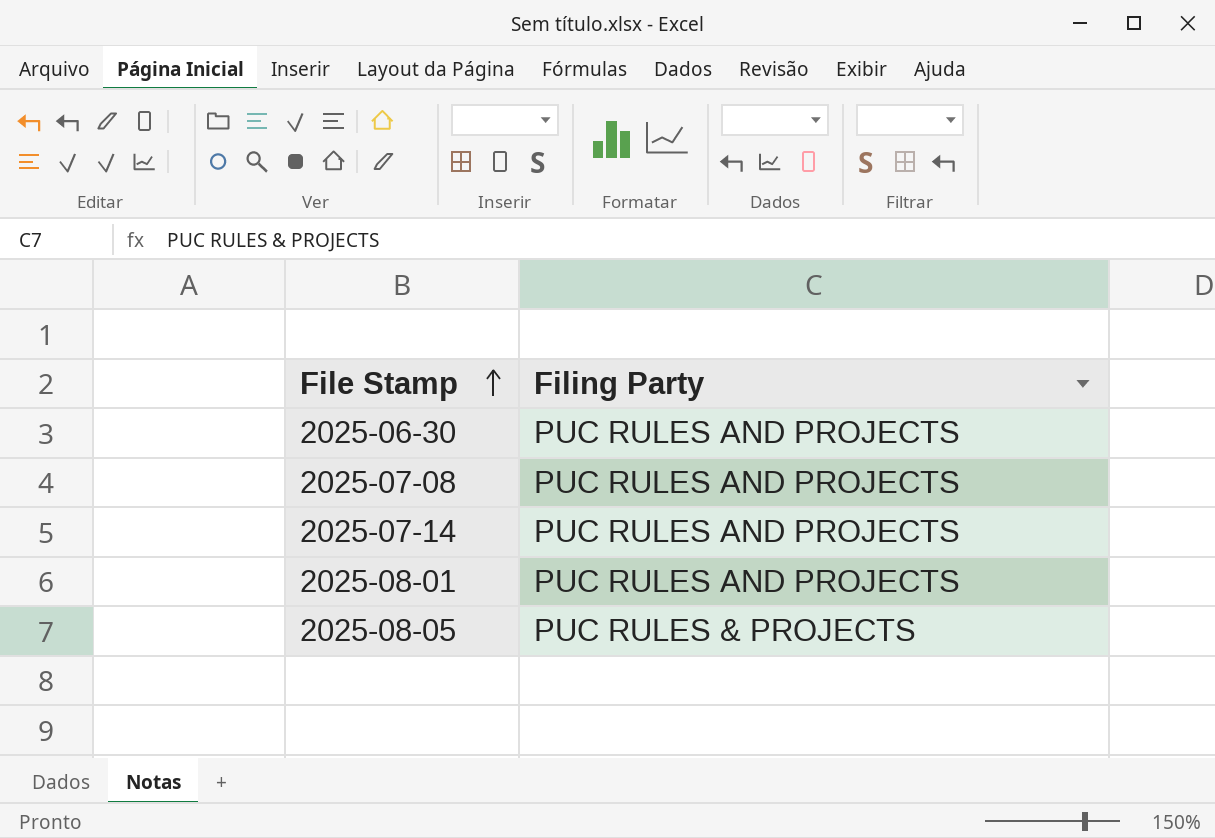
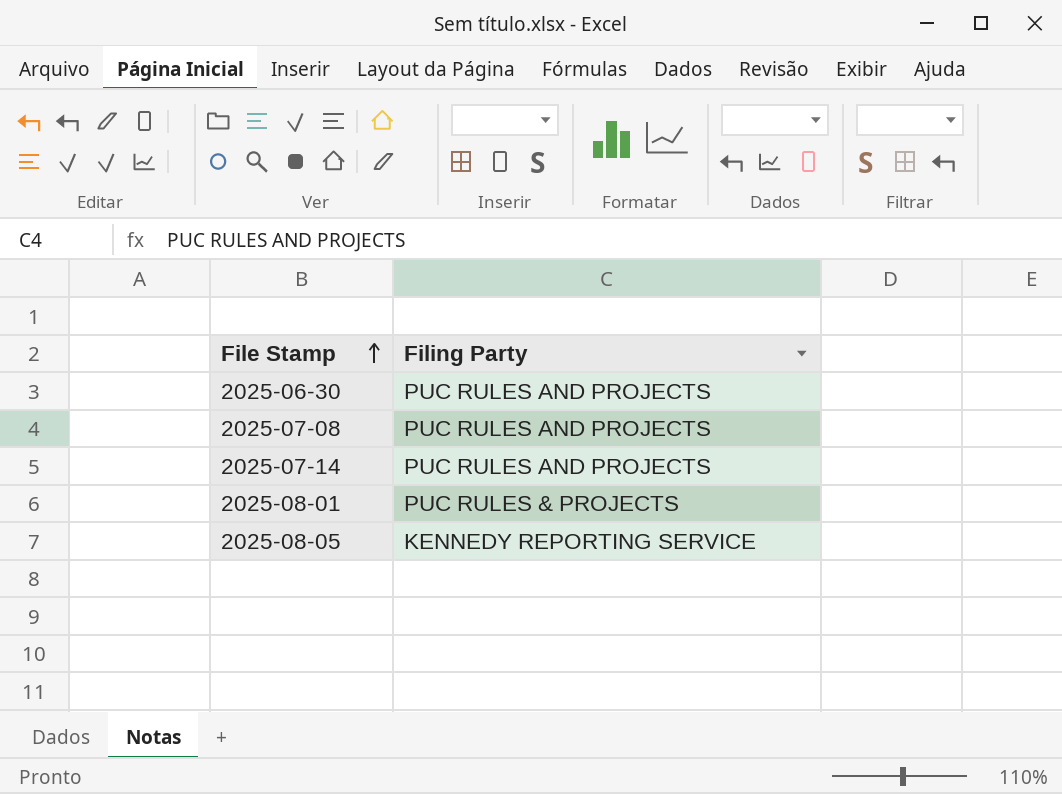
2025-08-01 | Filing Party: PUC RULES AND PROJECTS -> PUC RULES & PROJECTS
2025-08-05 | Filing Party: PUC RULES & PROJECTS -> KENNEDY REPORTING SERVICE

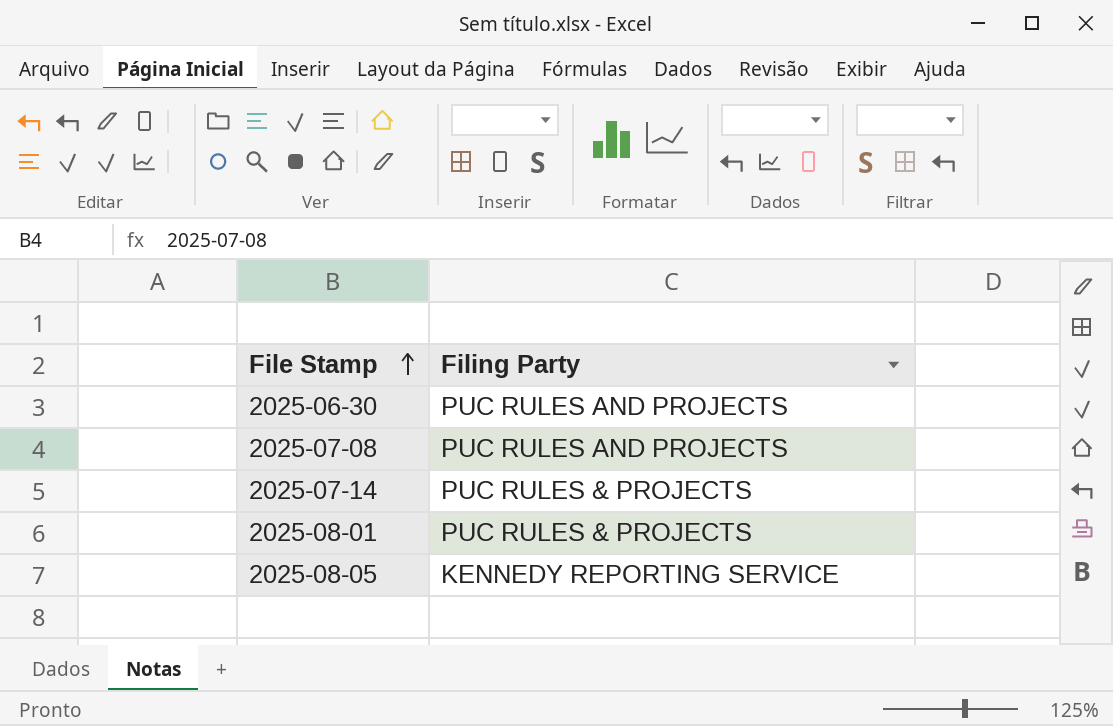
2025-07-14 | Filing Party: PUC RULES AND PROJECTS -> PUC RULES & PROJECTS

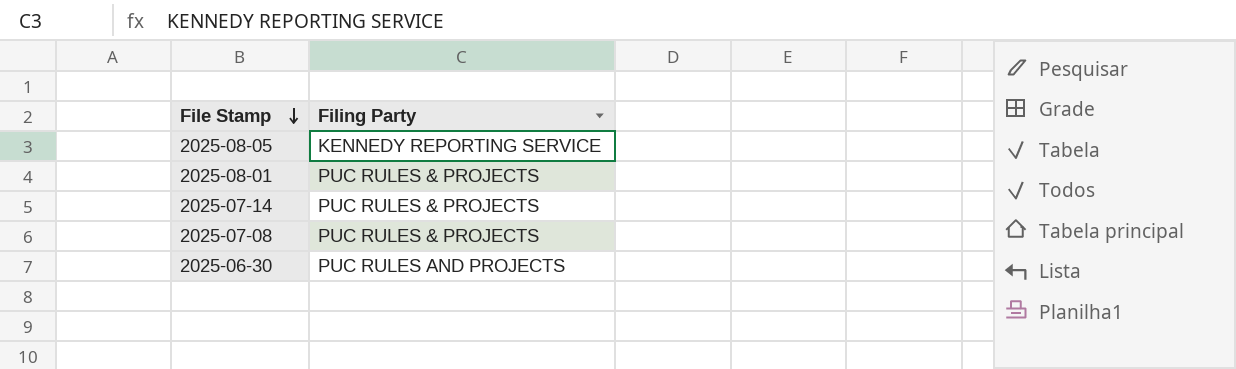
row order: File Stamp ascending -> File Stamp descending
2025-07-08 | Filing Party: PUC RULES AND PROJECTS -> PUC RULES & PROJECTS

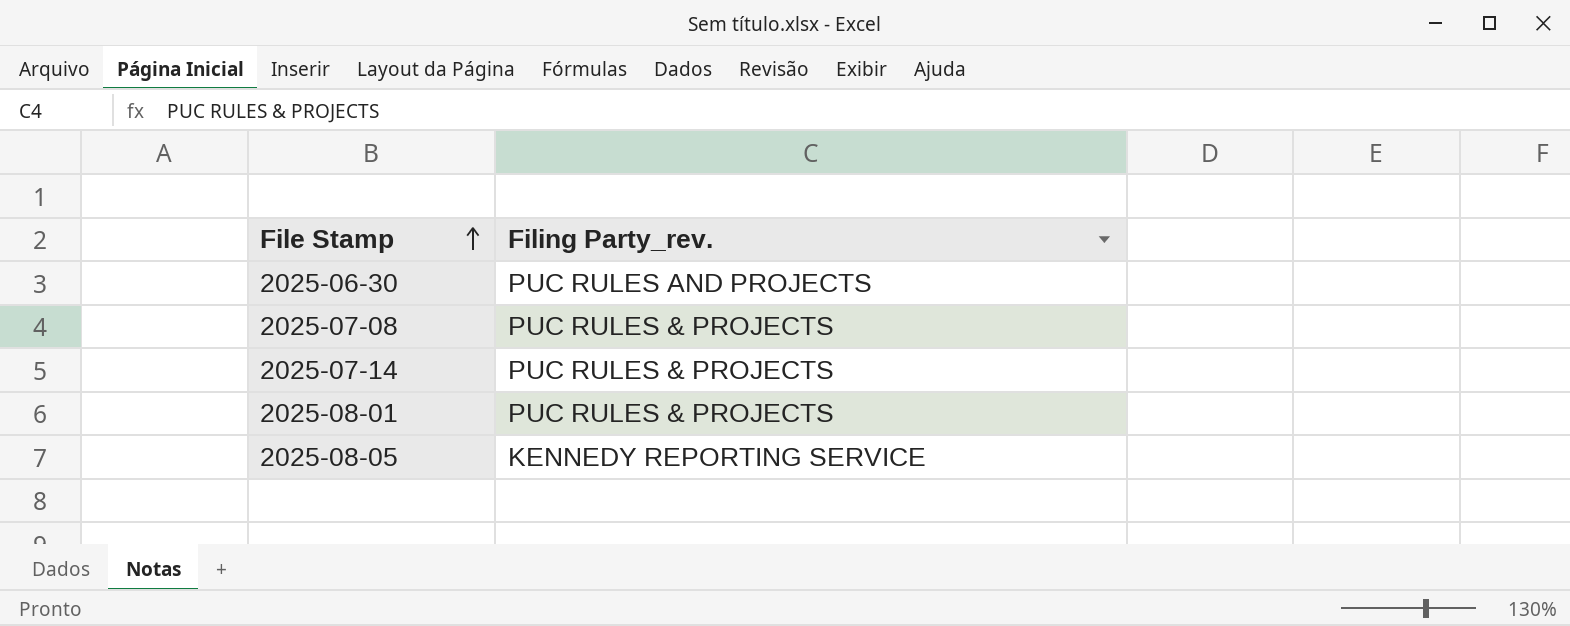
row order: File Stamp descending -> File Stamp ascending
column name: Filing Party -> Filing Party_rev.

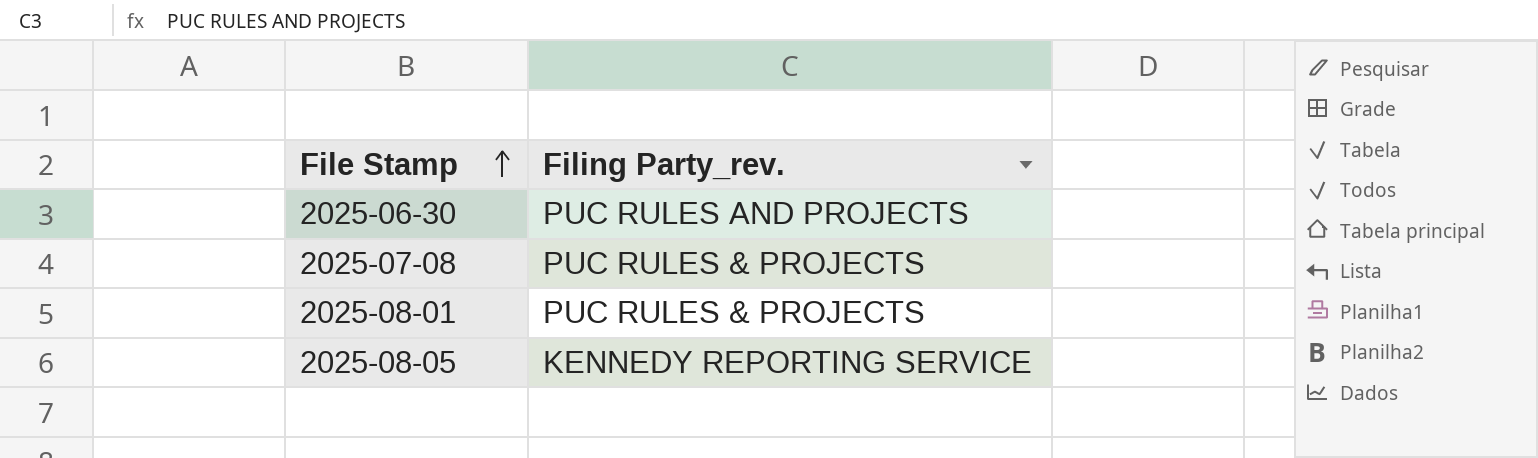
row 2025-07-14: PUC RULES & PROJECTS -> none

